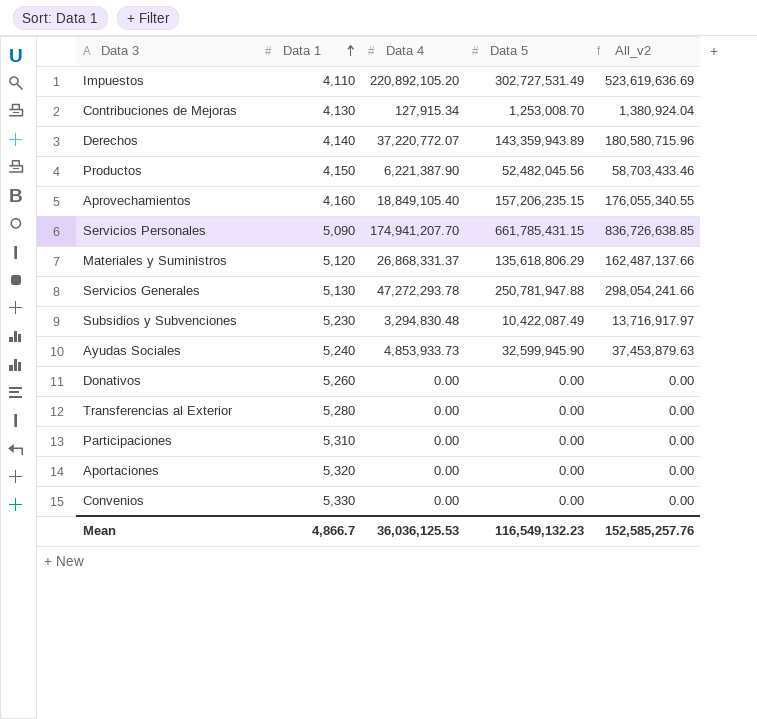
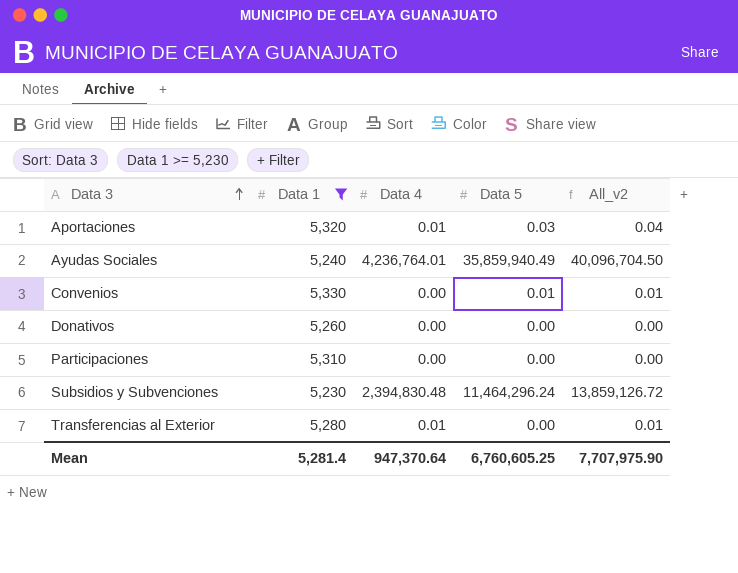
filter: none -> Data 1 >= 5,230
row order: Data 1 ascending -> Data 3 ascending
Aportaciones | Data 4: 0.00 -> 0.01
Aportaciones | Data 5: 0.00 -> 0.03
Aportaciones | All_v2: 0.00 -> 0.04
Ayudas Sociales | Data 4: 4,853,933.73 -> 4,236,764.01
Ayudas Sociales | Data 5: 32,599,945.90 -> 35,859,940.49
Ayudas Sociales | All_v2: 37,453,879.63 -> 40,096,704.50
Convenios | Data 5: 0.00 -> 0.01
Convenios | All_v2: 0.00 -> 0.01
Subsidios y Subvenciones | Data 4: 3,294,830.48 -> 2,394,830.48
Subsidios y Subvenciones | Data 5: 10,422,087.49 -> 11,464,296.24
Subsidios y Subvenciones | All_v2: 13,716,917.97 -> 13,859,126.72
Transferencias al Exterior | Data 4: 0.00 -> 0.01
Transferencias al Exterior | All_v2: 0.00 -> 0.01
Mean | Data 1: 4,866.7 -> 5,281.4
Mean | Data 4: 36,036,125.53 -> 947,370.64
Mean | Data 5: 116,549,132.23 -> 6,760,605.25
Mean | All_v2: 152,585,257.76 -> 7,707,975.90

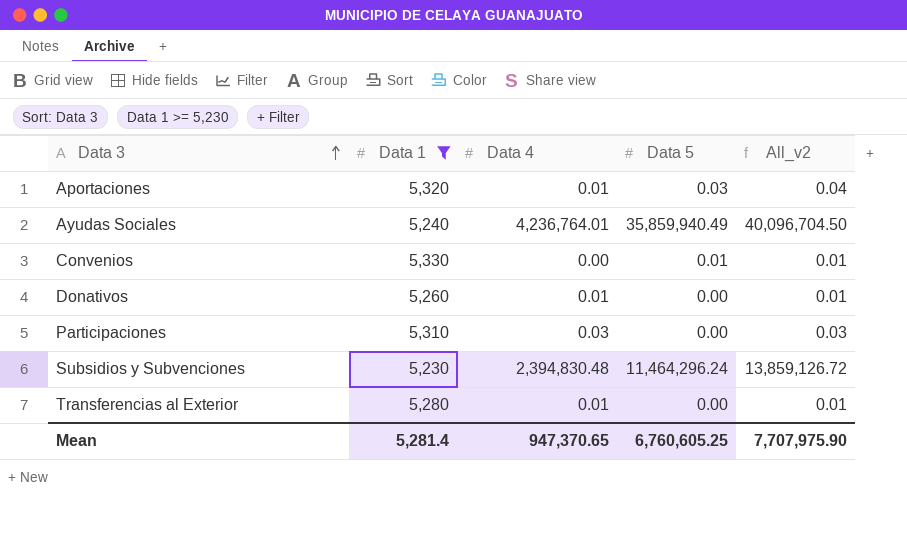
Donativos | Data 4: 0.00 -> 0.01
Donativos | All_v2: 0.00 -> 0.01
Participaciones | Data 4: 0.00 -> 0.03
Participaciones | All_v2: 0.00 -> 0.03
Mean | Data 4: 947,370.64 -> 947,370.65

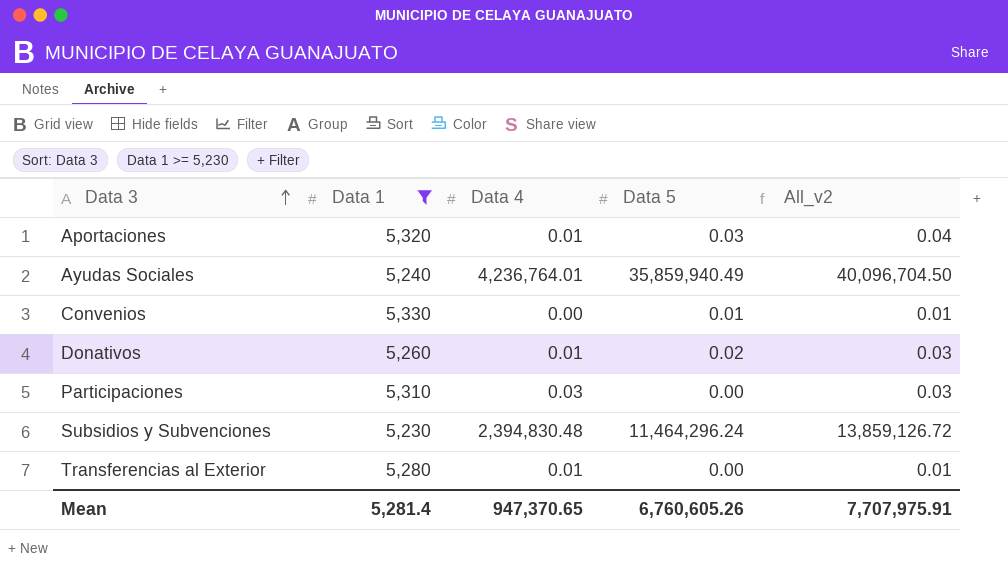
Donativos | Data 5: 0.00 -> 0.02
Donativos | All_v2: 0.01 -> 0.03
Mean | Data 5: 6,760,605.25 -> 6,760,605.26
Mean | All_v2: 7,707,975.90 -> 7,707,975.91

